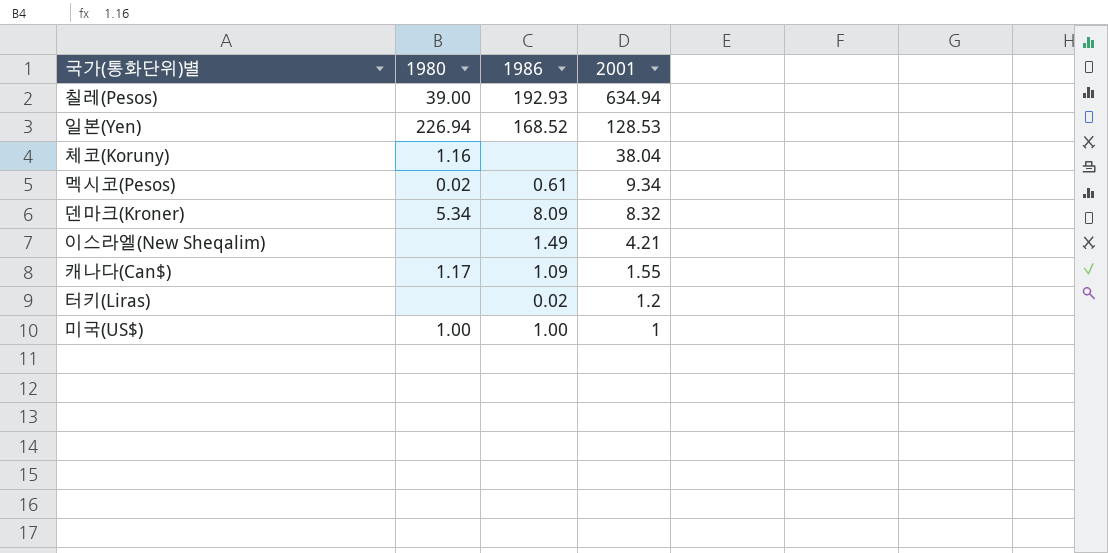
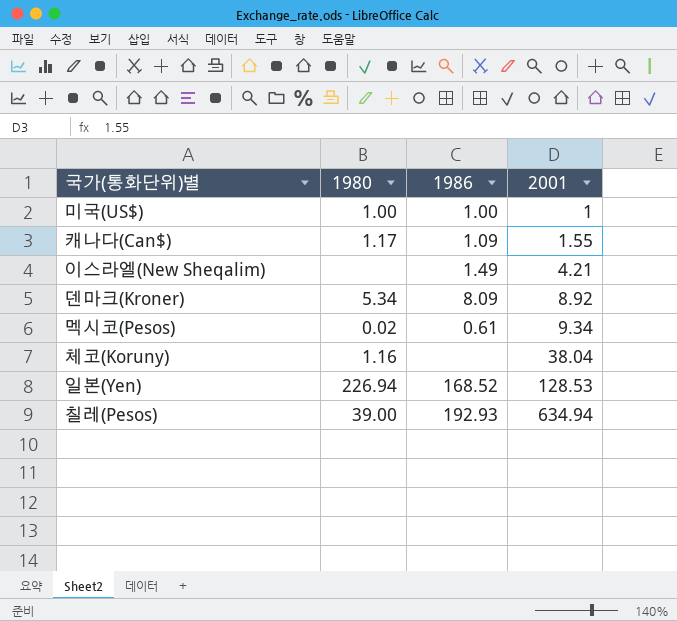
row order: 2001 descending -> 2001 ascending
row 터키(Liras): none | 0.02 | 1.2 -> none
덴마크(Kroner) | 2001: 8.32 -> 8.92

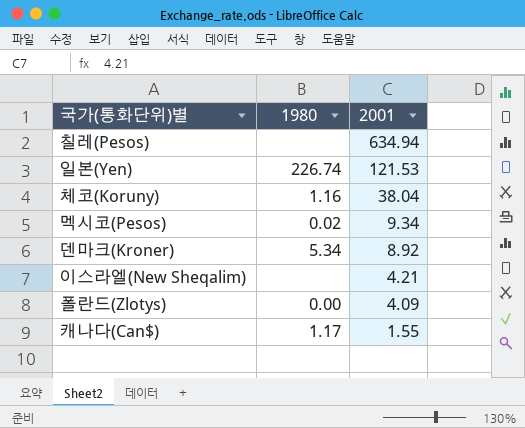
row order: 2001 ascending -> 2001 descending
column 1986 | position: 3 -> none
row 미국(US$): 1.00 | 1.00 | 1 -> none
칠레(Pesos) | 1980: 39.00 -> none
일본(Yen) | 1980: 226.94 -> 226.74
일본(Yen) | 2001: 128.53 -> 121.53
row 폴란드(Zlotys): none -> 0.00 | 4.09

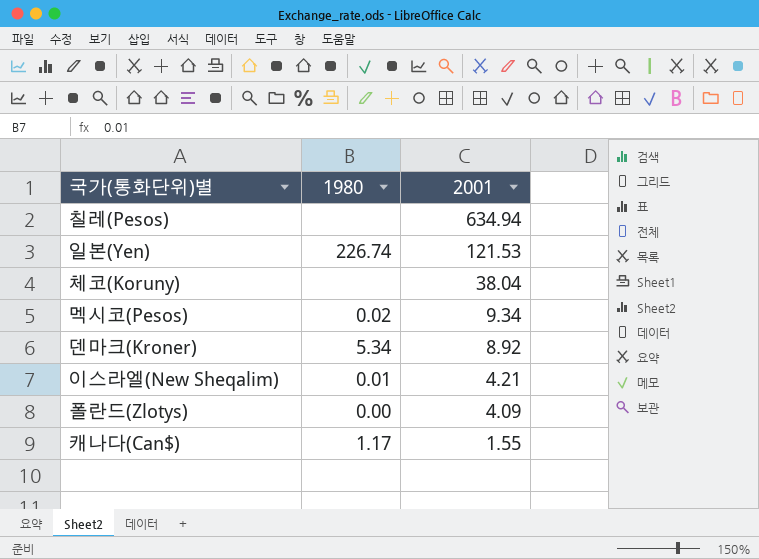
체코(Koruny) | 1980: 1.16 -> none
이스라엘(New Sheqalim) | 1980: none -> 0.01

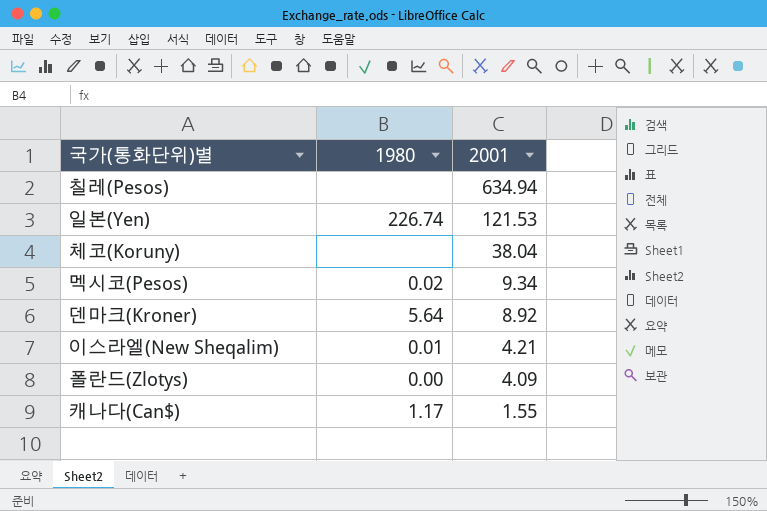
덴마크(Kroner) | 1980: 5.34 -> 5.64

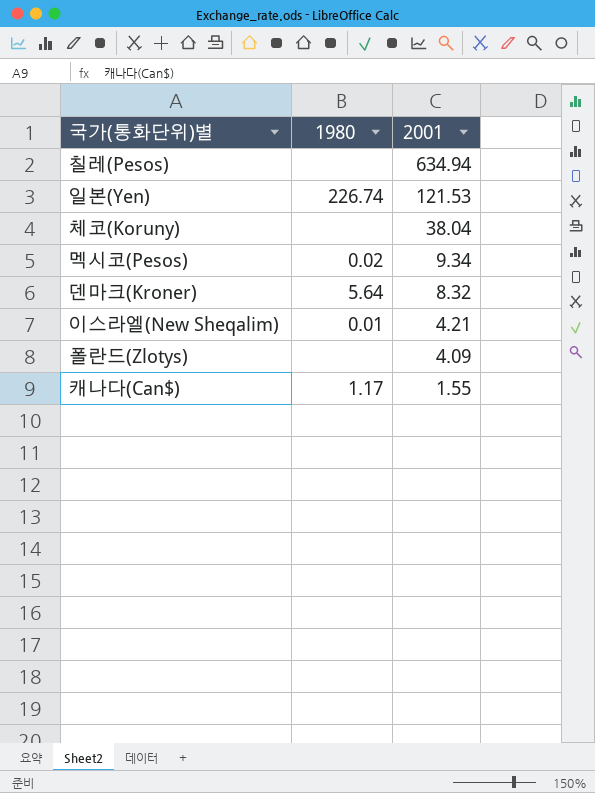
덴마크(Kroner) | 2001: 8.92 -> 8.32
폴란드(Zlotys) | 1980: 0.00 -> none

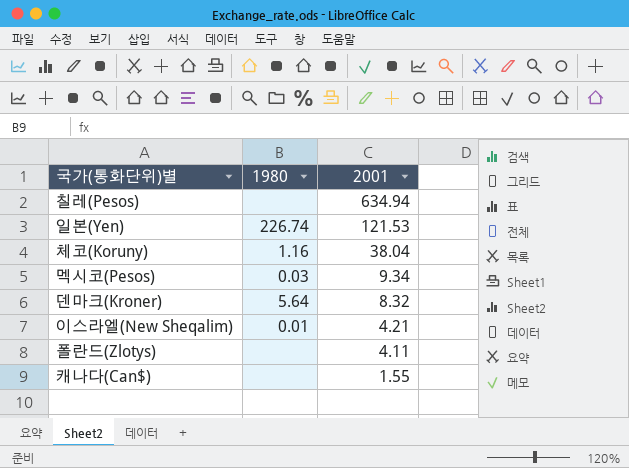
체코(Koruny) | 1980: none -> 1.16
멕시코(Pesos) | 1980: 0.02 -> 0.03
폴란드(Zlotys) | 2001: 4.09 -> 4.11
캐나다(Can$) | 1980: 1.17 -> none

